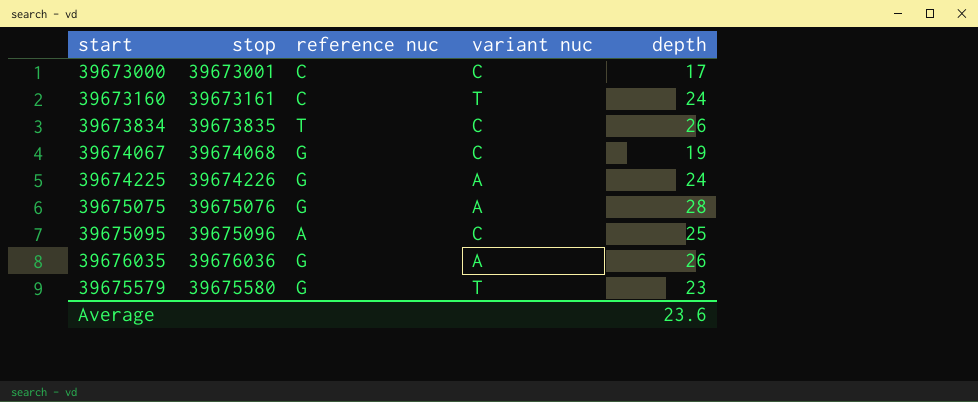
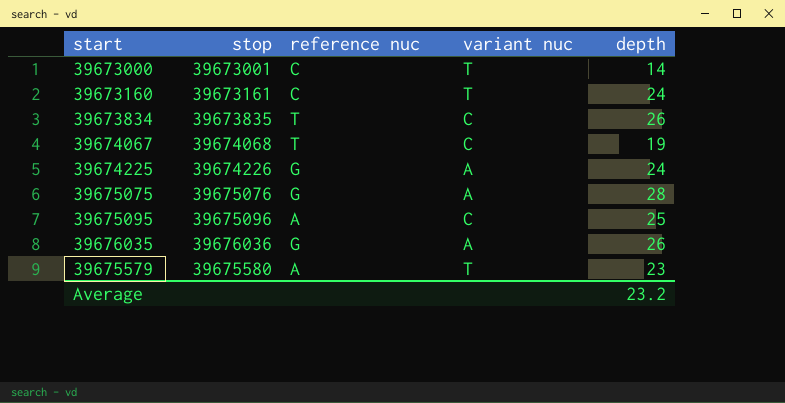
39673000 | variant nuc: C -> T
39673000 | depth: 17 -> 14
39674067 | reference nuc: G -> T
39675579 | reference nuc: G -> A
Average | depth: 23.6 -> 23.2

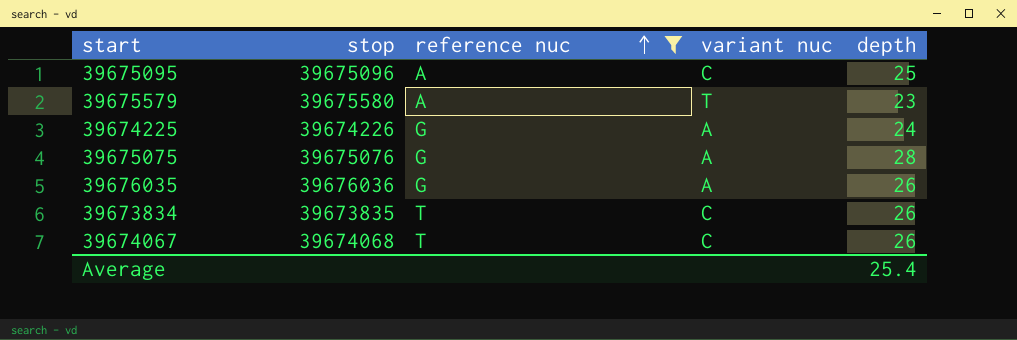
filter: none -> reference nuc != C
row order: none -> reference nuc ascending
39674067 | depth: 19 -> 26
Average | depth: 23.2 -> 25.4

